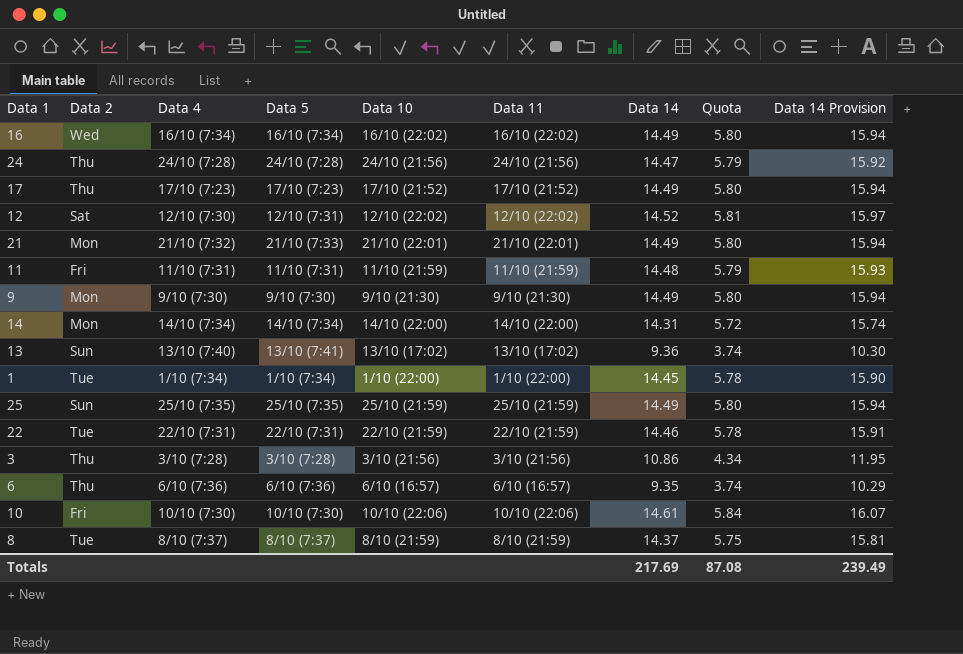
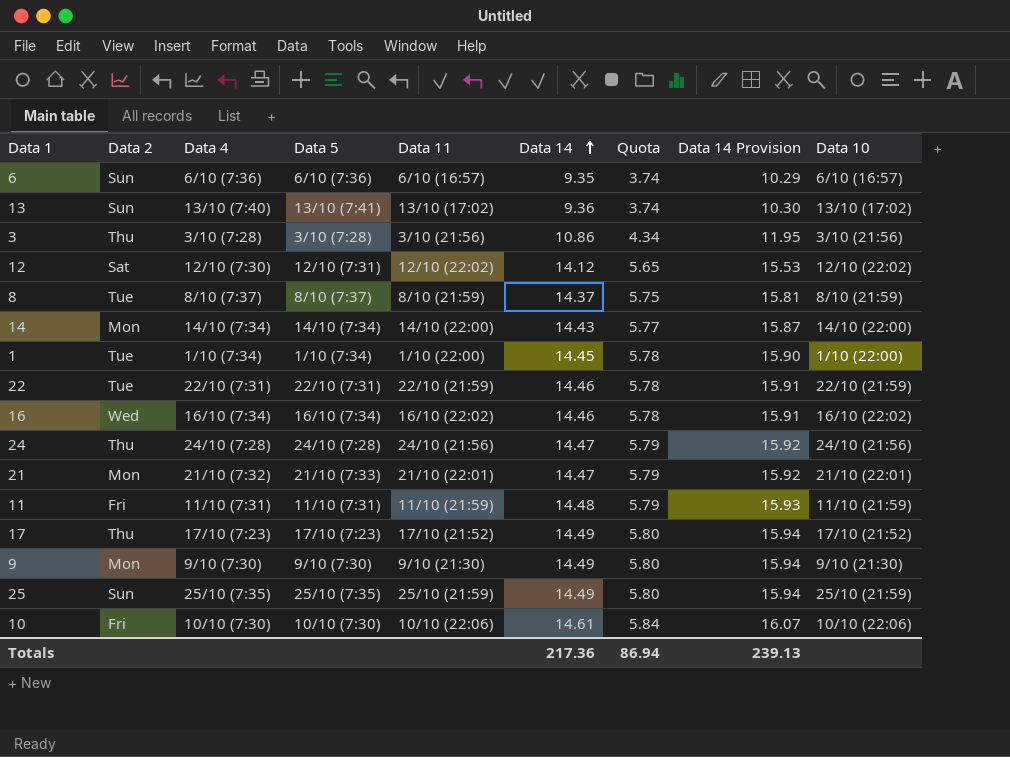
row order: none -> Data 14 ascending
column Data 10 | position: 5 -> 9
6 | Data 2: Thu -> Sun
12 | Data 14: 14.52 -> 14.12
12 | Quota: 5.81 -> 5.65
12 | Data 14 Provision: 15.97 -> 15.53
14 | Data 14: 14.31 -> 14.43
14 | Quota: 5.72 -> 5.77
14 | Data 14 Provision: 15.74 -> 15.87
16 | Data 14: 14.49 -> 14.46
16 | Quota: 5.80 -> 5.78
16 | Data 14 Provision: 15.94 -> 15.91
21 | Data 14: 14.49 -> 14.47
21 | Quota: 5.80 -> 5.79
21 | Data 14 Provision: 15.94 -> 15.92
Totals | Data 14: 217.69 -> 217.36
Totals | Quota: 87.08 -> 86.94
Totals | Data 14 Provision: 239.49 -> 239.13

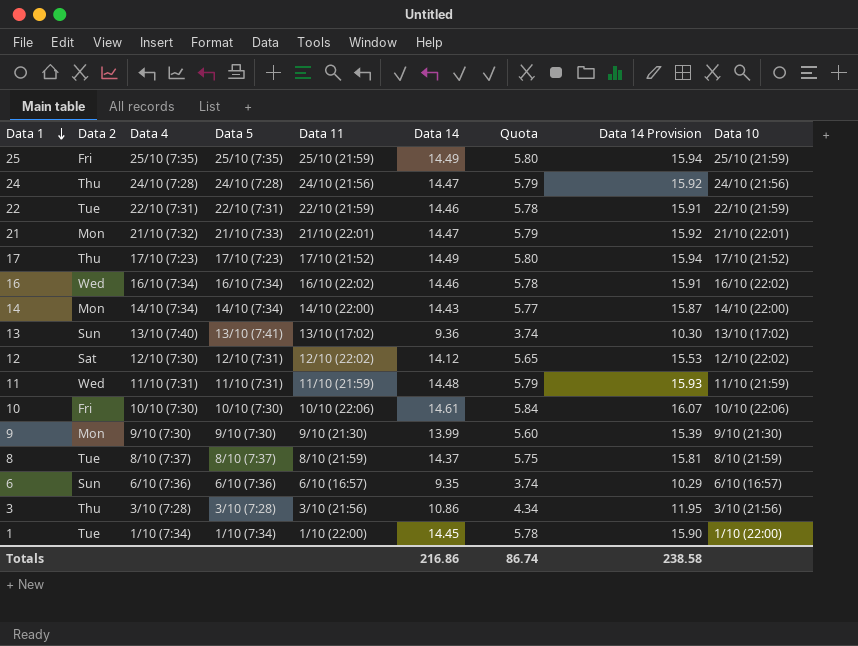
row order: Data 14 ascending -> Data 1 descending
25 | Data 2: Sun -> Fri
11 | Data 2: Fri -> Wed
9 | Data 14: 14.49 -> 13.99
9 | Quota: 5.80 -> 5.60
9 | Data 14 Provision: 15.94 -> 15.39
Totals | Data 14: 217.36 -> 216.86
Totals | Quota: 86.94 -> 86.74
Totals | Data 14 Provision: 239.13 -> 238.58

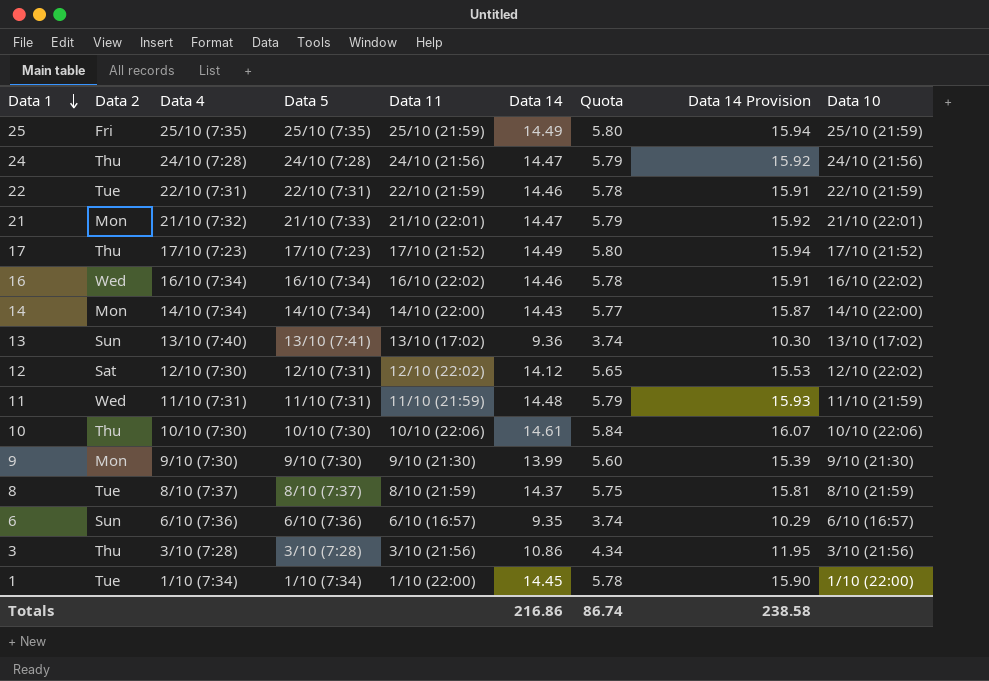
10 | Data 2: Fri -> Thu

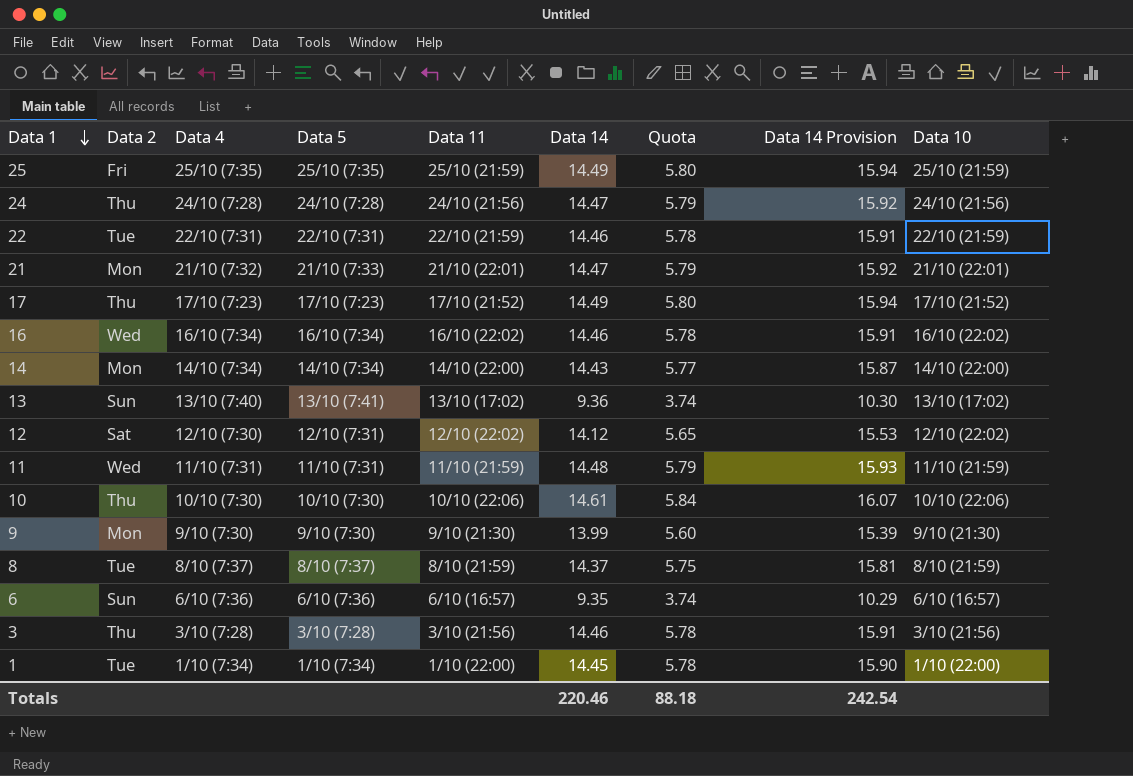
3 | Data 14: 10.86 -> 14.46
3 | Quota: 4.34 -> 5.78
3 | Data 14 Provision: 11.95 -> 15.91
Totals | Data 14: 216.86 -> 220.46
Totals | Quota: 86.74 -> 88.18
Totals | Data 14 Provision: 238.58 -> 242.54

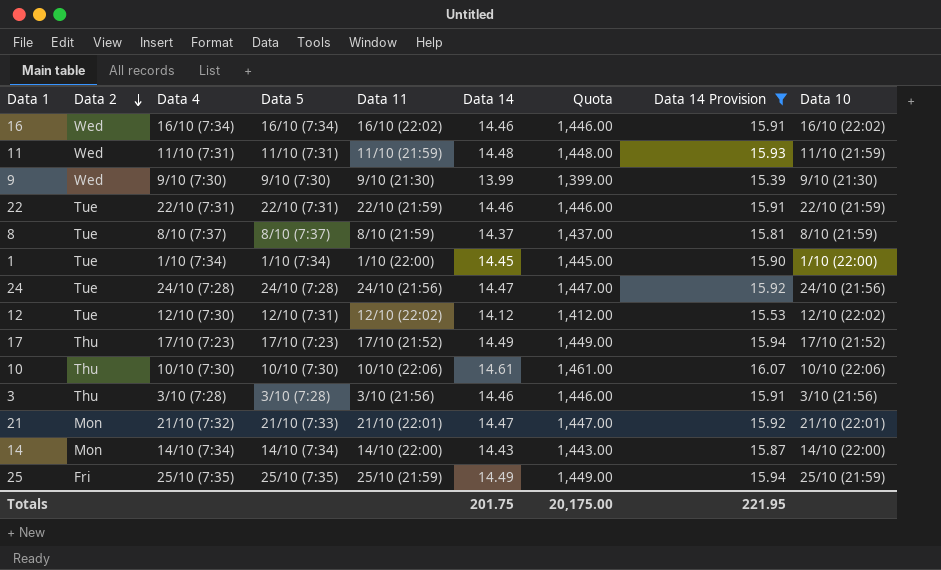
filter: none -> Data 14 Provision >= 15.39
row order: Data 1 descending -> Data 2 descending
column Quota | formula: [Data 14] * 0.4 -> [Data 14] * 100
9 | Data 2: Mon -> Wed
24 | Data 2: Thu -> Tue
12 | Data 2: Sat -> Tue
Totals | Data 14: 220.46 -> 201.75
Totals | Quota: 88.18 -> 20,175.00
Totals | Data 14 Provision: 242.54 -> 221.95

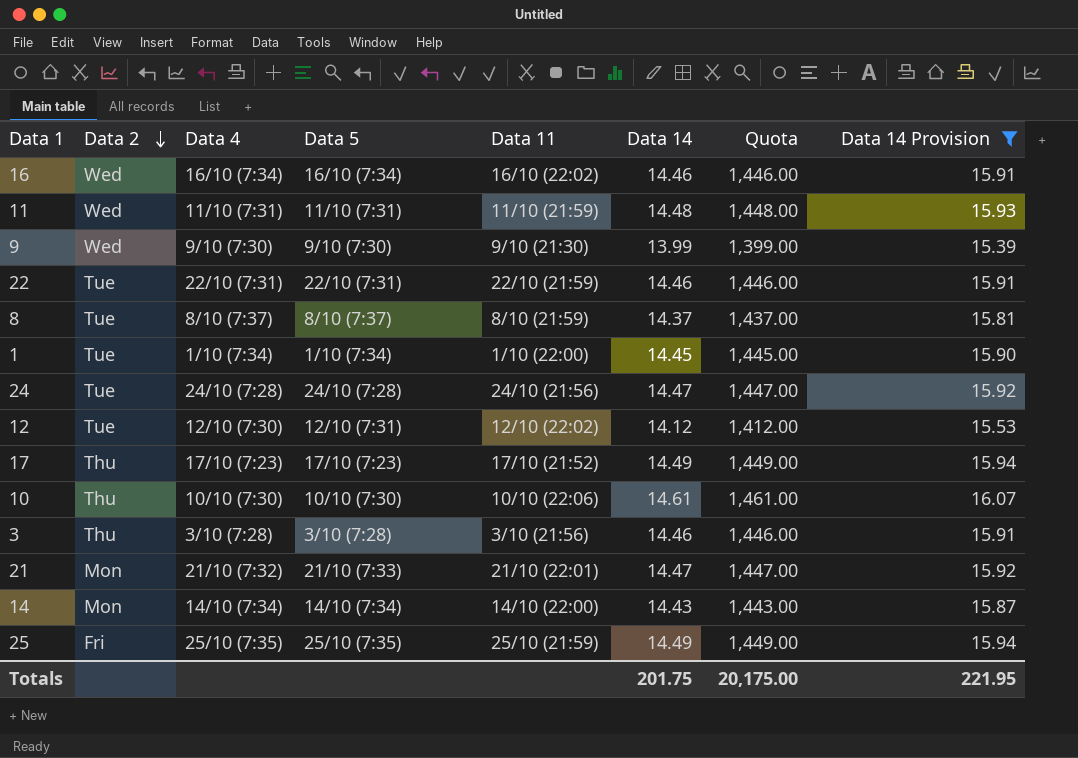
column Data 10 | position: 9 -> none

